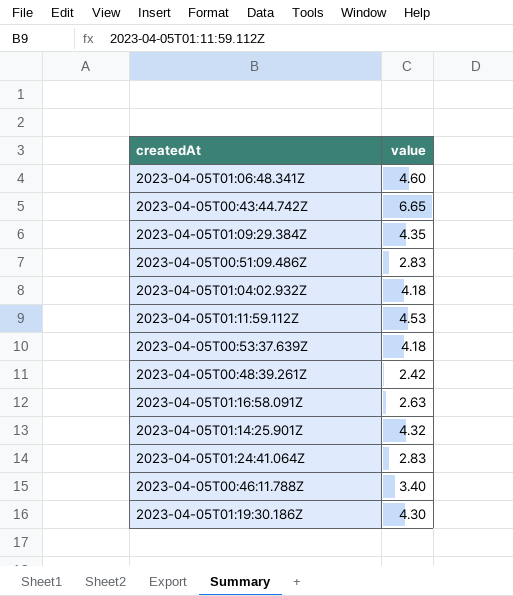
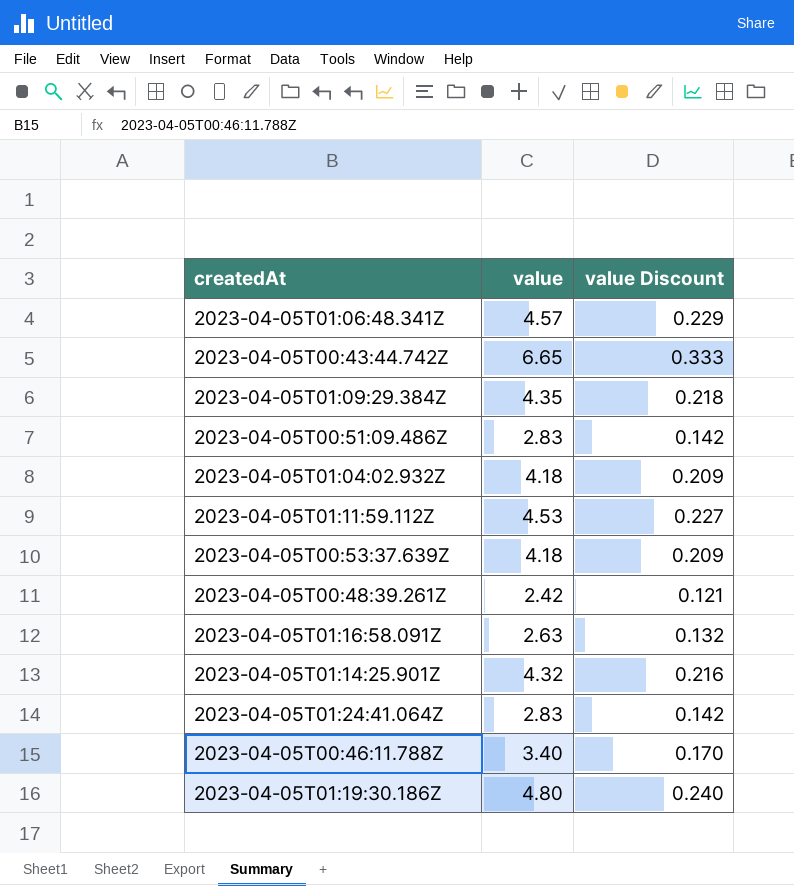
column value Discount | formula: none -> [value] * 0.05
2023-04-05T01:06:48.341Z | value: 4.60 -> 4.57
2023-04-05T01:19:30.186Z | value: 4.30 -> 4.80

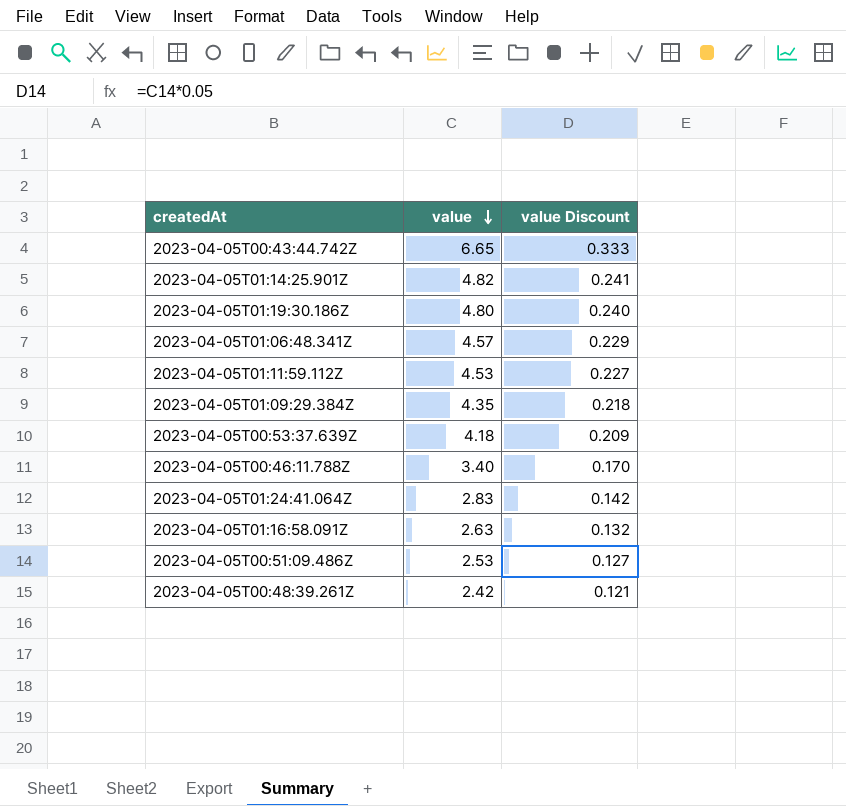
row order: none -> value descending
row 2023-04-05T01:04:02.932Z: 4.18 | 0.209 -> none
2023-04-05T01:14:25.901Z | value: 4.32 -> 4.82
2023-04-05T01:14:25.901Z | value Discount: 0.216 -> 0.241
2023-04-05T00:51:09.486Z | value: 2.83 -> 2.53
2023-04-05T00:51:09.486Z | value Discount: 0.142 -> 0.127

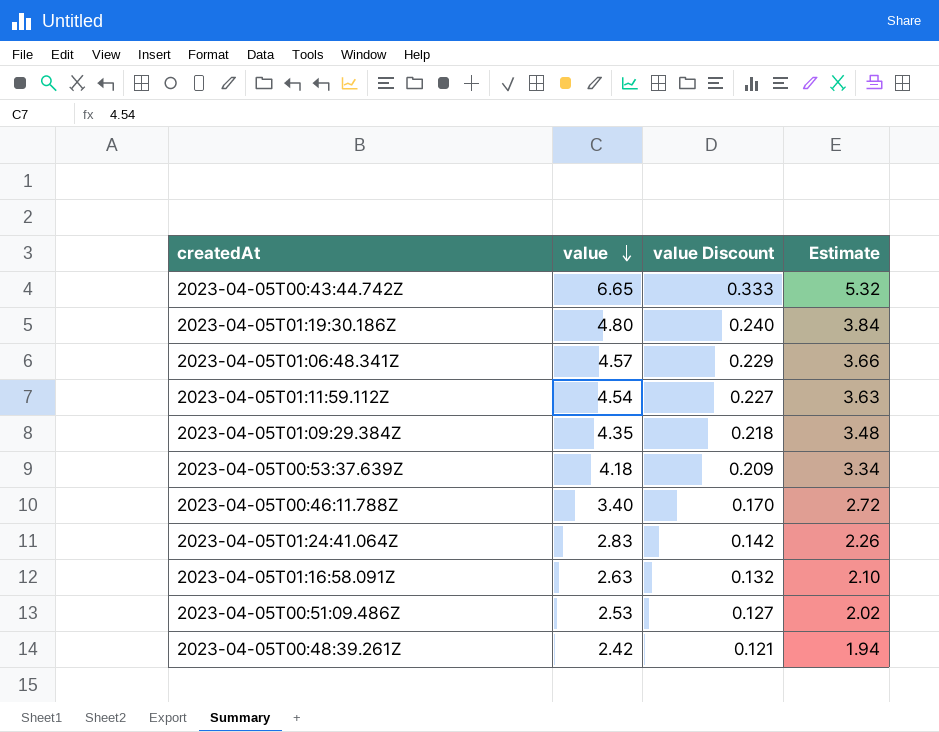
column Estimate | formula: none -> [value] * 0.8
row 2023-04-05T01:14:25.901Z: 4.82 | 0.241 -> none
2023-04-05T01:11:59.112Z | value: 4.53 -> 4.54

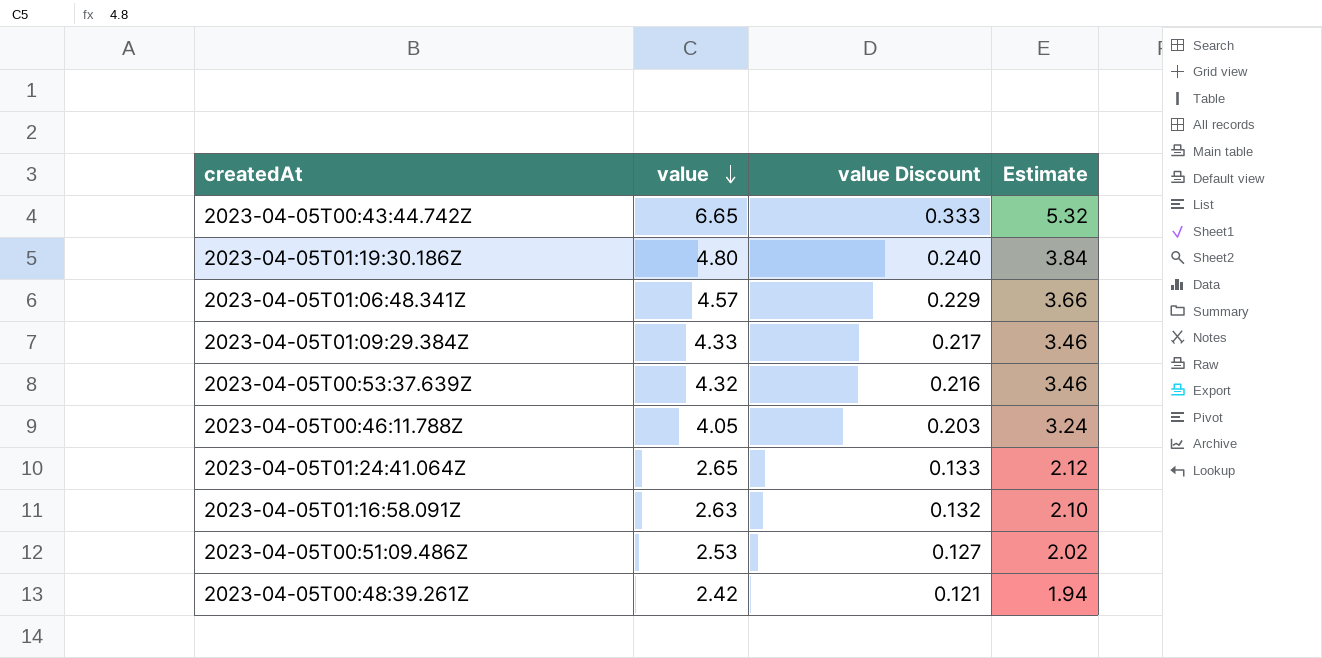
row 2023-04-05T01:11:59.112Z: 4.54 | 0.227 | 3.63 -> none
2023-04-05T01:09:29.384Z | value: 4.35 -> 4.33
2023-04-05T01:09:29.384Z | value Discount: 0.218 -> 0.217
2023-04-05T01:09:29.384Z | Estimate: 3.48 -> 3.46
2023-04-05T00:53:37.639Z | value: 4.18 -> 4.32
2023-04-05T00:53:37.639Z | value Discount: 0.209 -> 0.216
2023-04-05T00:53:37.639Z | Estimate: 3.34 -> 3.46
2023-04-05T00:46:11.788Z | value: 3.40 -> 4.05
2023-04-05T00:46:11.788Z | value Discount: 0.170 -> 0.203
2023-04-05T00:46:11.788Z | Estimate: 2.72 -> 3.24
2023-04-05T01:24:41.064Z | value: 2.83 -> 2.65
2023-04-05T01:24:41.064Z | value Discount: 0.142 -> 0.133
2023-04-05T01:24:41.064Z | Estimate: 2.26 -> 2.12

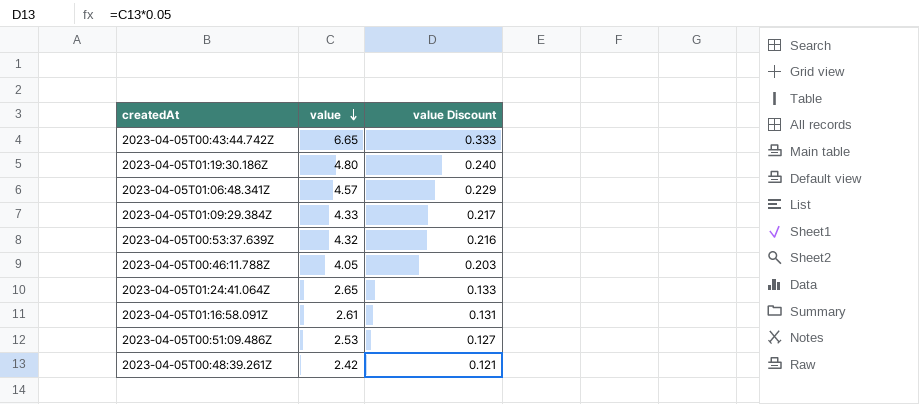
column Estimate | formula: [value] * 0.8 -> none
2023-04-05T01:16:58.091Z | value: 2.63 -> 2.61
2023-04-05T01:16:58.091Z | value Discount: 0.132 -> 0.131

